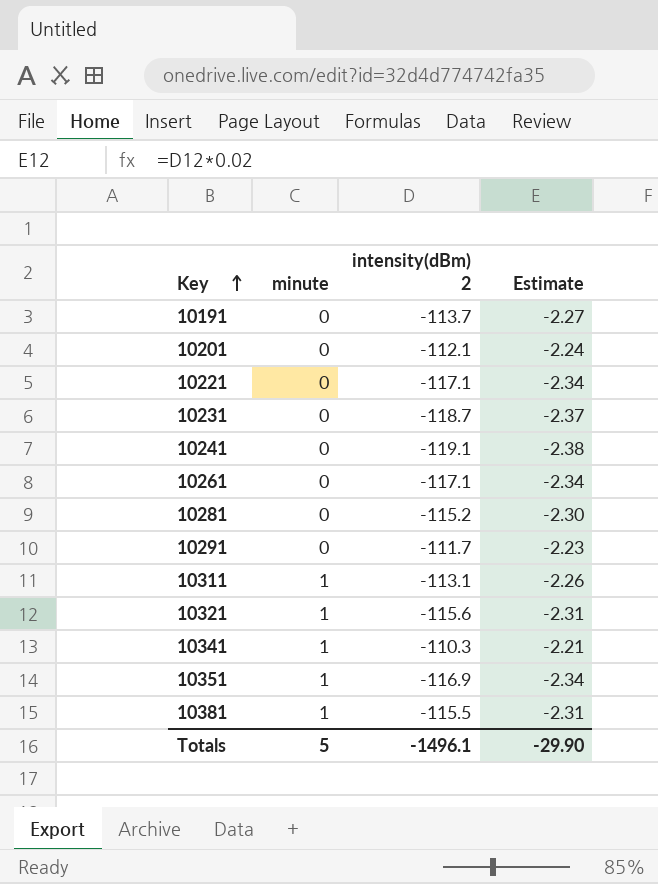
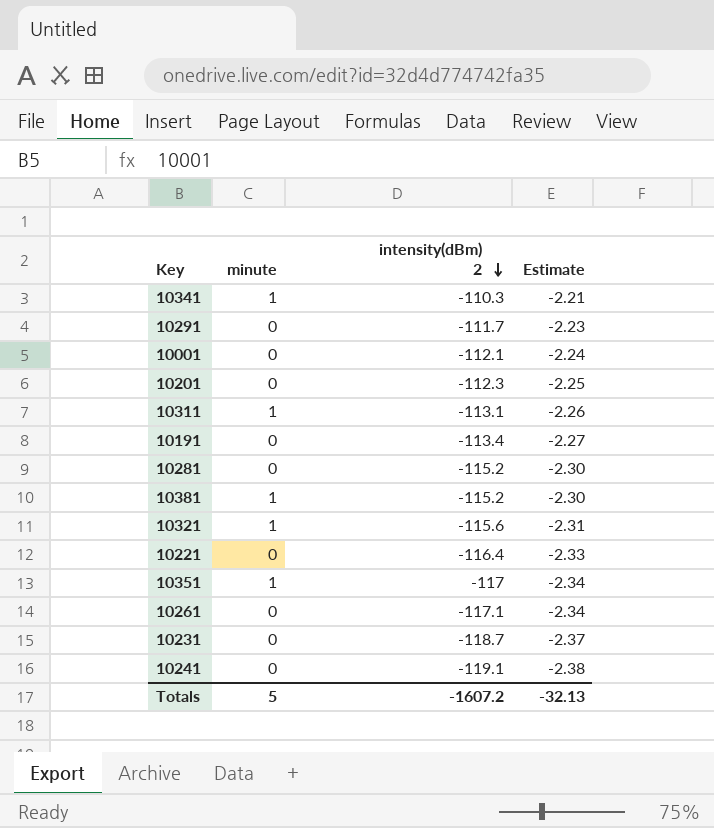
row order: Key ascending -> intensity(dBm) 2 descending
row 10001: none -> 0 | -112.1 | -2.24
10201 | intensity(dBm) 2: -112.1 -> -112.3
10201 | Estimate: -2.24 -> -2.25
10191 | intensity(dBm) 2: -113.7 -> -113.4
10381 | intensity(dBm) 2: -115.5 -> -115.2
10381 | Estimate: -2.31 -> -2.30
10221 | intensity(dBm) 2: -117.1 -> -116.4
10221 | Estimate: -2.34 -> -2.33
10351 | intensity(dBm) 2: -116.9 -> -117
Totals | intensity(dBm) 2: -1496.1 -> -1607.2
Totals | Estimate: -29.90 -> -32.13

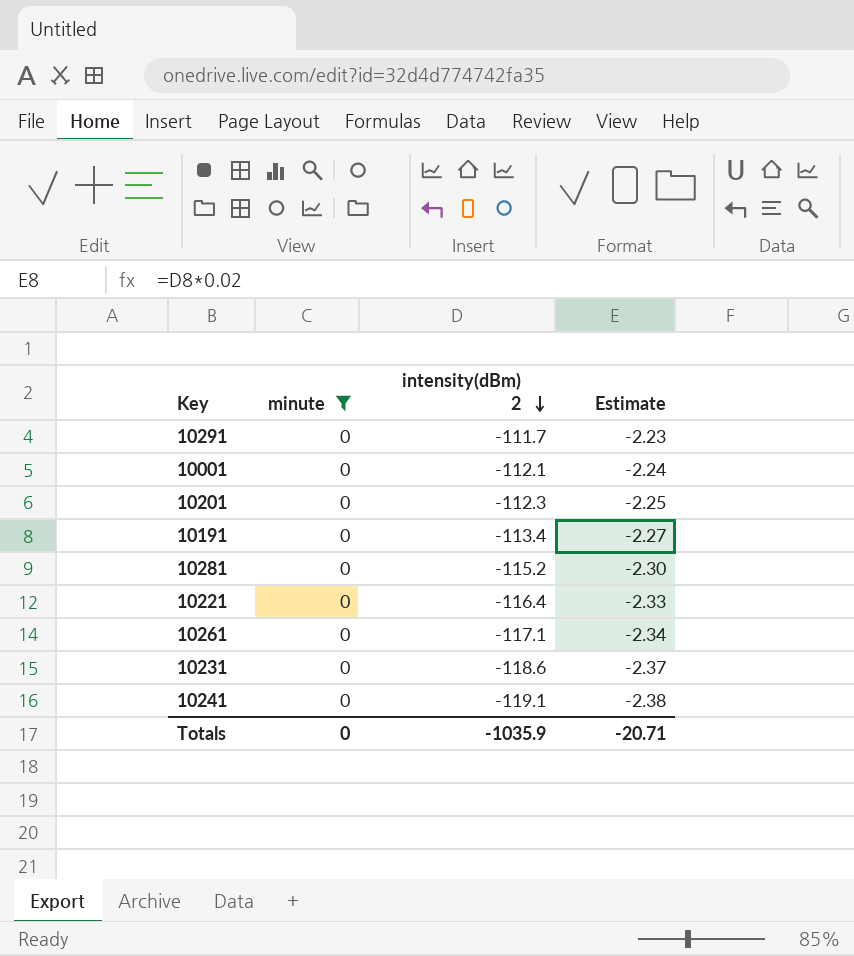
filter: none -> minute = 0
10231 | intensity(dBm) 2: -118.7 -> -118.6
Totals | minute: 5 -> 0
Totals | intensity(dBm) 2: -1607.2 -> -1035.9
Totals | Estimate: -32.13 -> -20.71

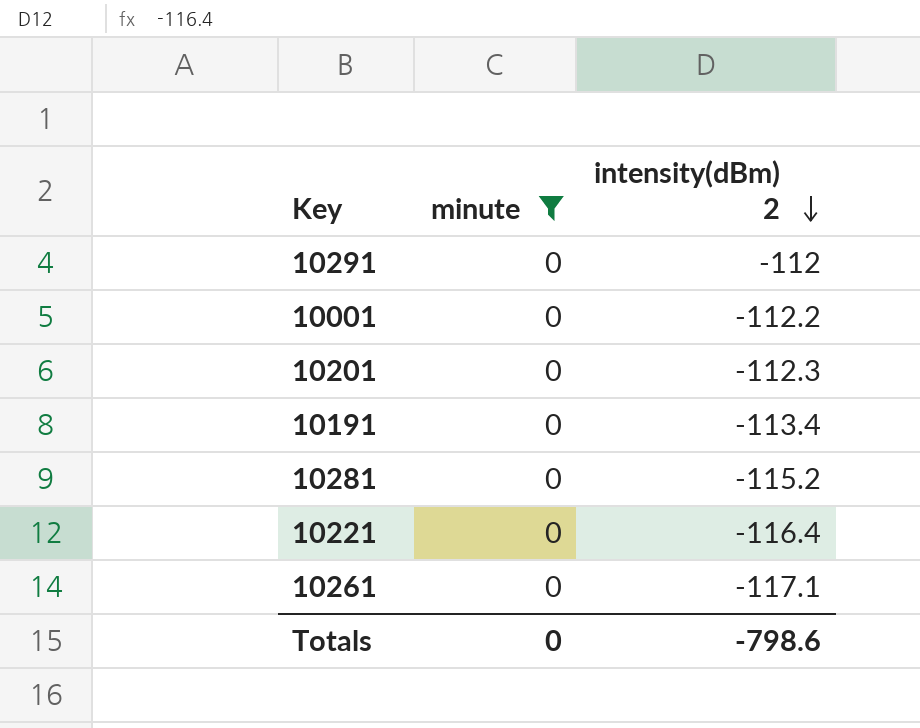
column Estimate | formula: [intensity(dBm) 2] * 0.02 -> none
row 10231: 0 | -118.6 | -2.37 -> none
row 10241: 0 | -119.1 | -2.38 -> none
10291 | intensity(dBm) 2: -111.7 -> -112
10001 | intensity(dBm) 2: -112.1 -> -112.2
Totals | intensity(dBm) 2: -1035.9 -> -798.6

